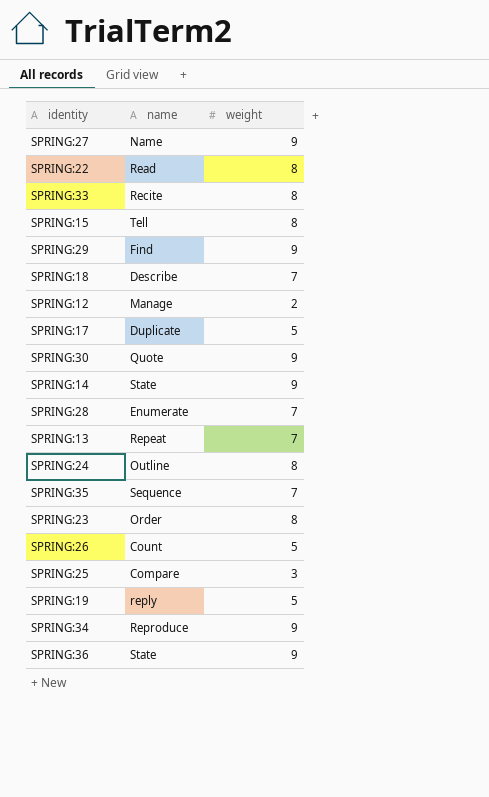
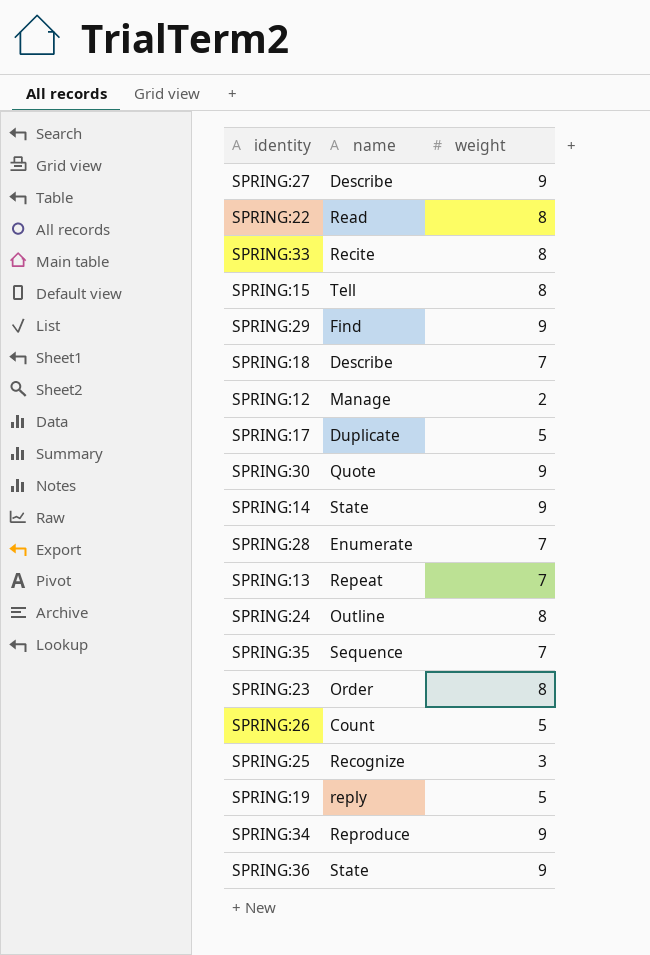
SPRING:27 | name: Name -> Describe
SPRING:25 | name: Compare -> Recognize

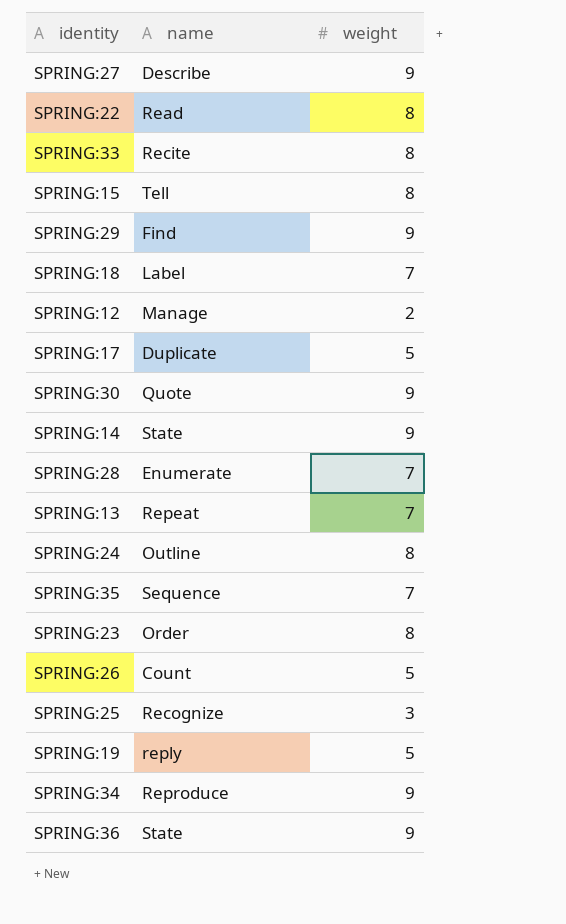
SPRING:18 | name: Describe -> Label

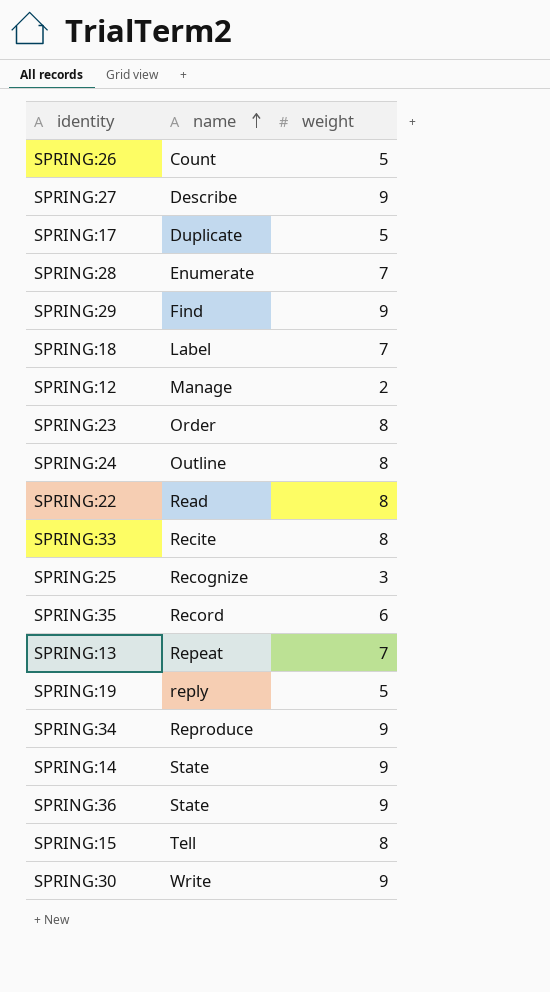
row order: none -> name ascending
SPRING:35 | name: Sequence -> Record
SPRING:35 | weight: 7 -> 6
SPRING:30 | name: Quote -> Write

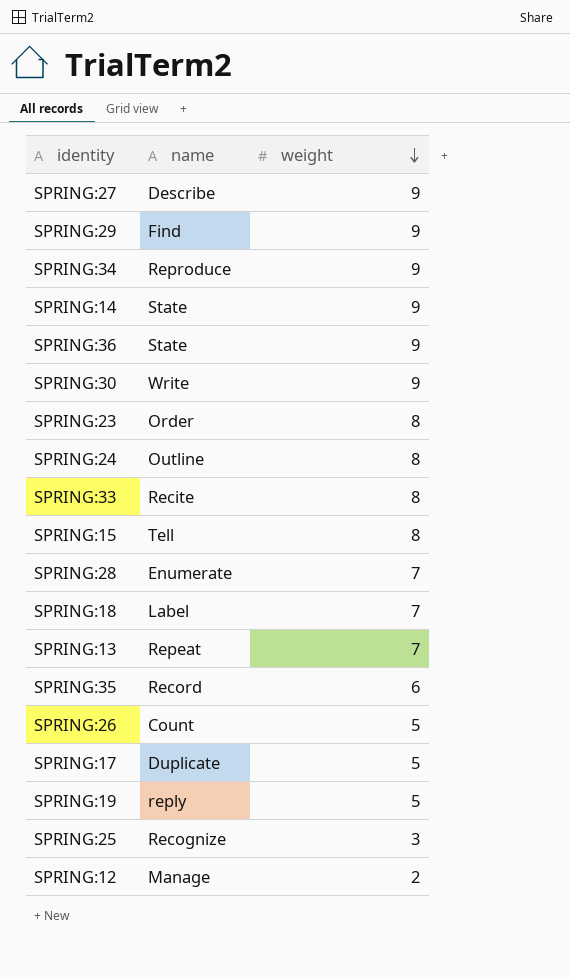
row order: name ascending -> weight descending
row SPRING:22: Read | 8 -> none

